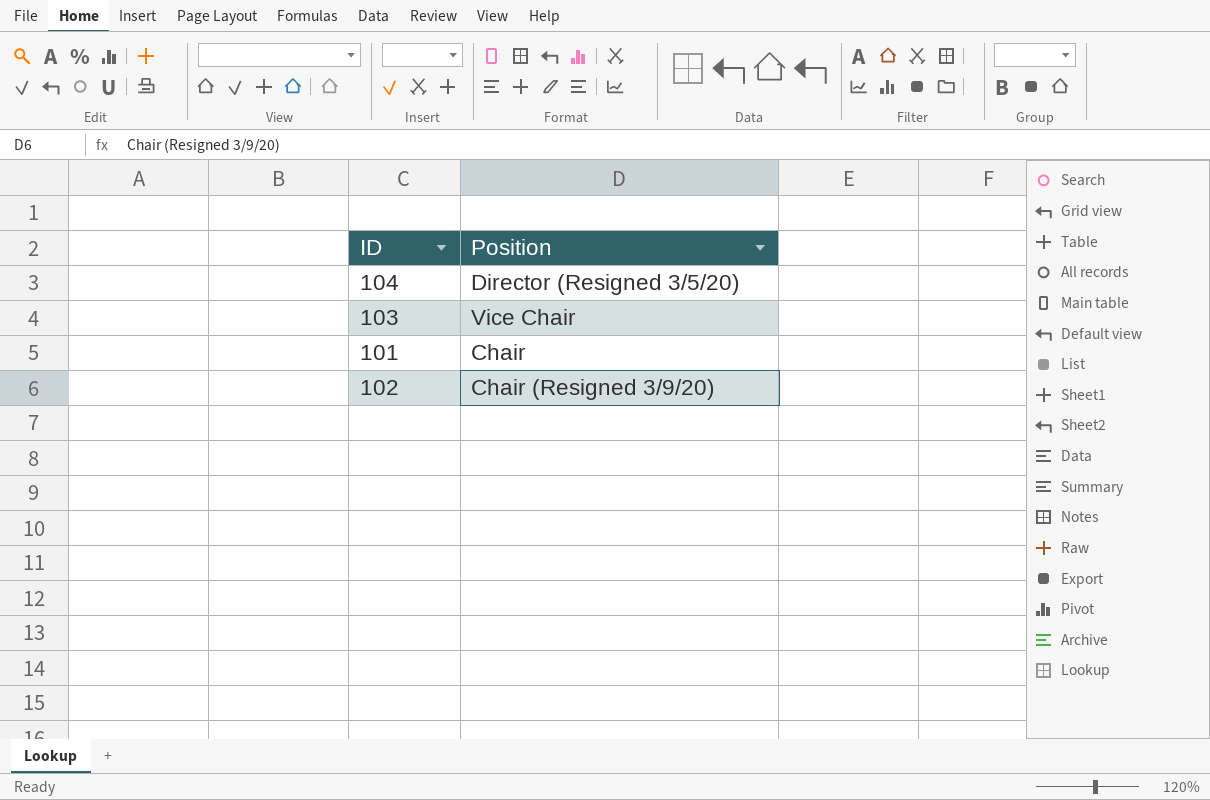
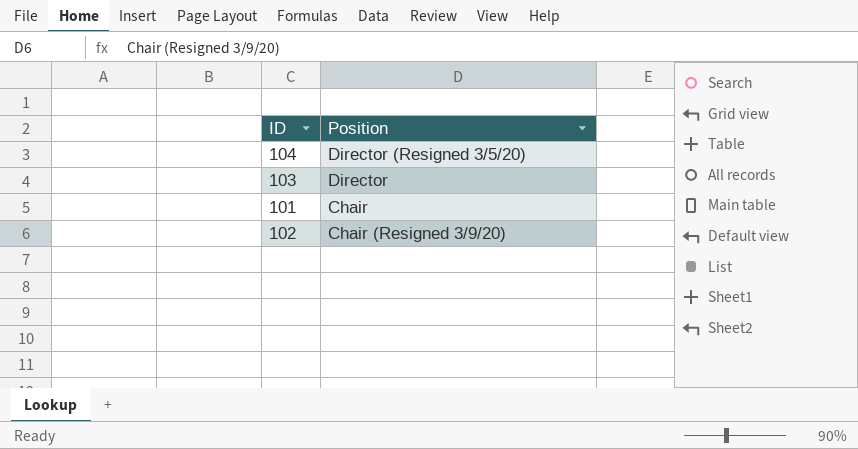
103 | Position: Vice Chair -> Director

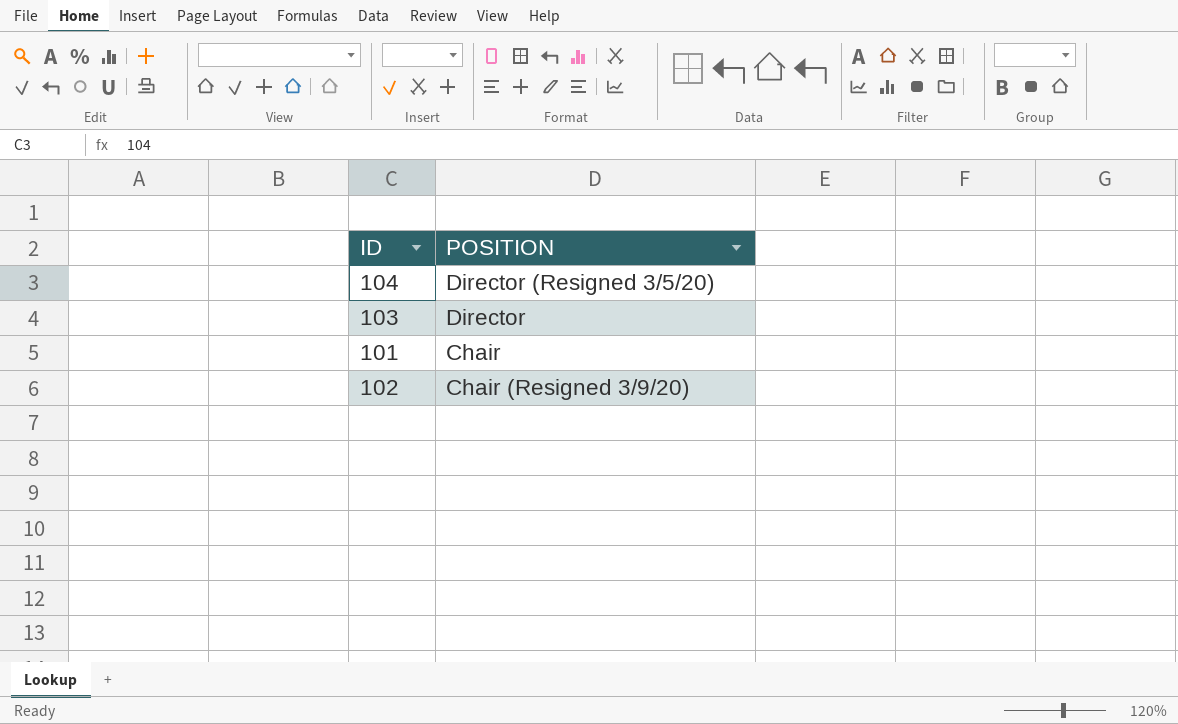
column name: Position -> POSITION

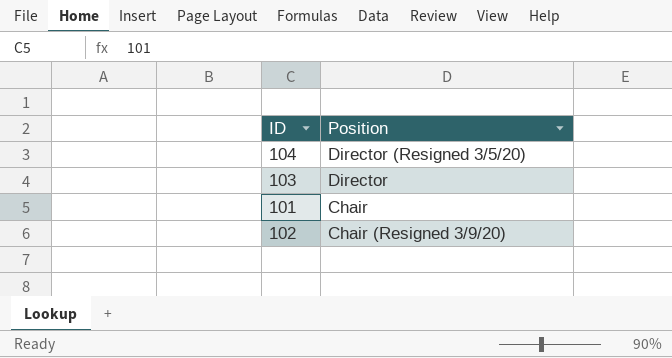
column name: POSITION -> Position

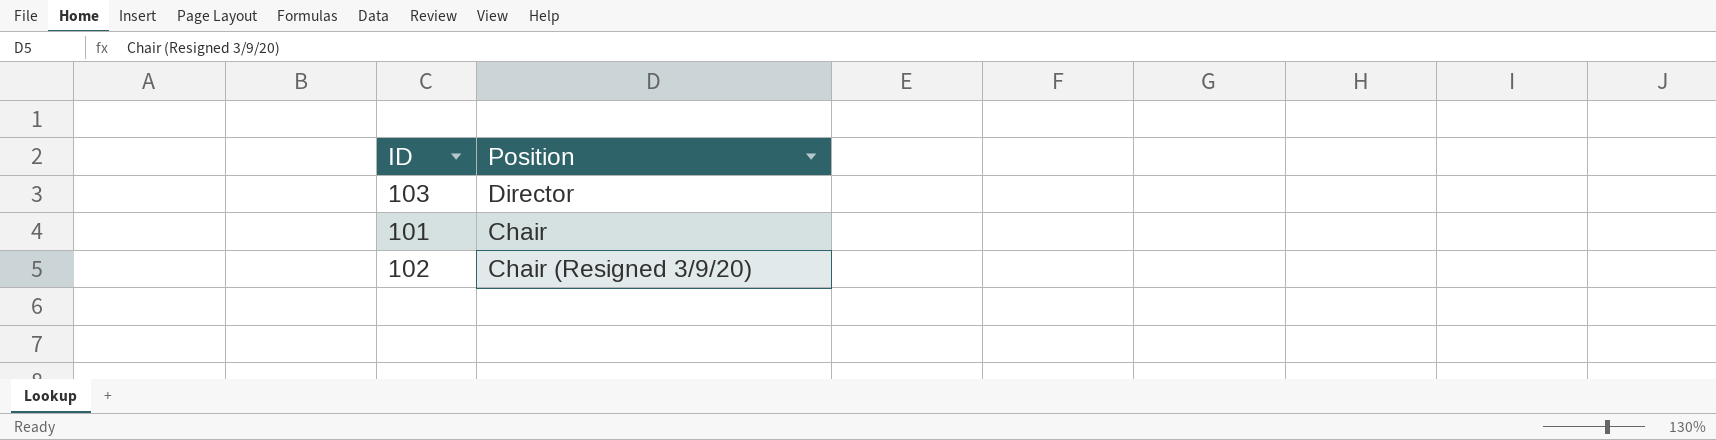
row 104: Director (Resigned 3/5/20) -> none

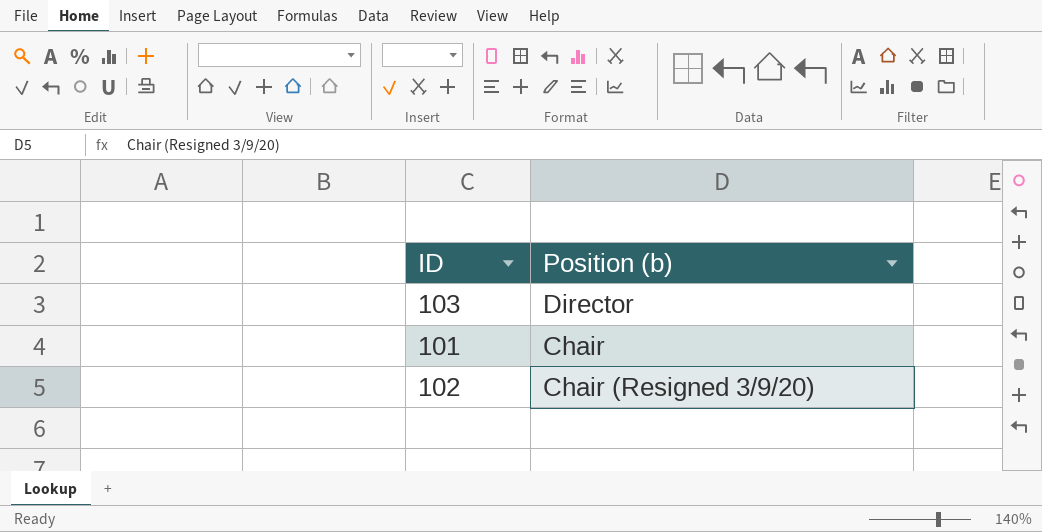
column name: Position -> Position (b)

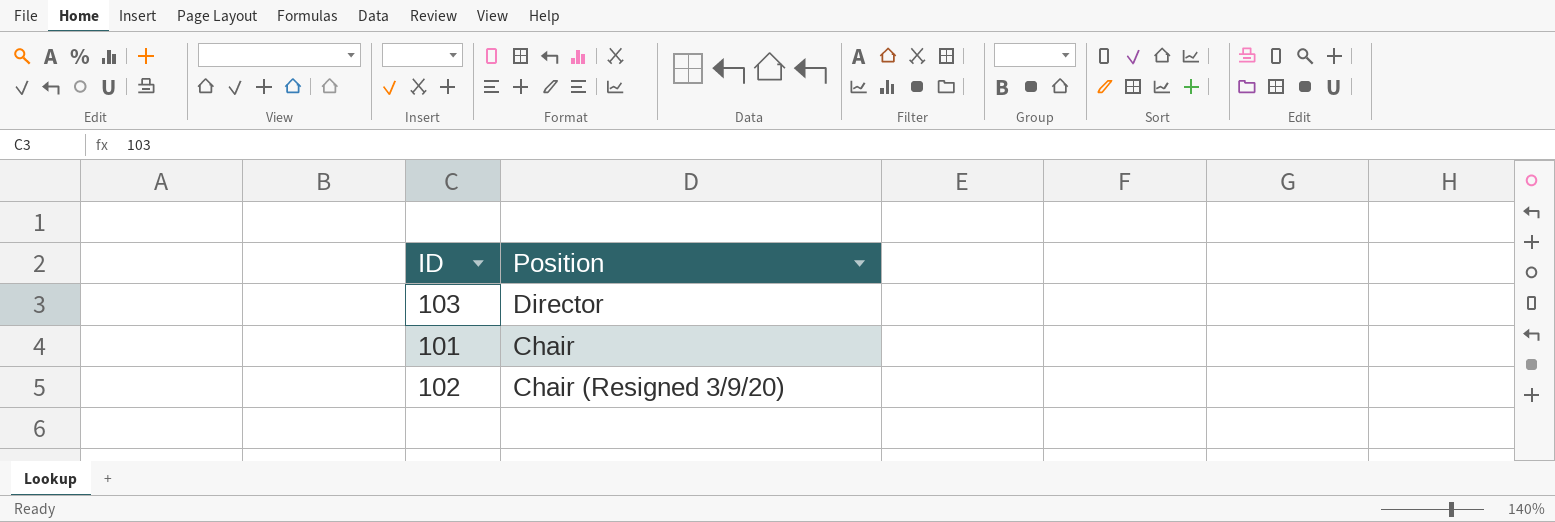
column name: Position (b) -> Position

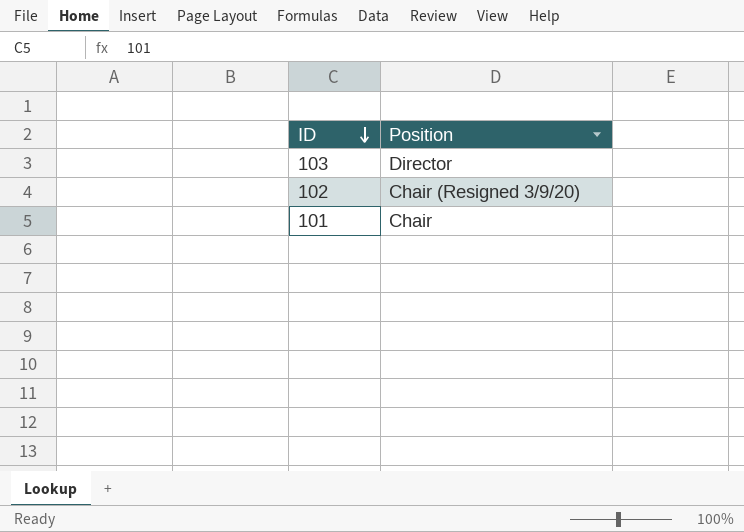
row order: none -> ID descending

